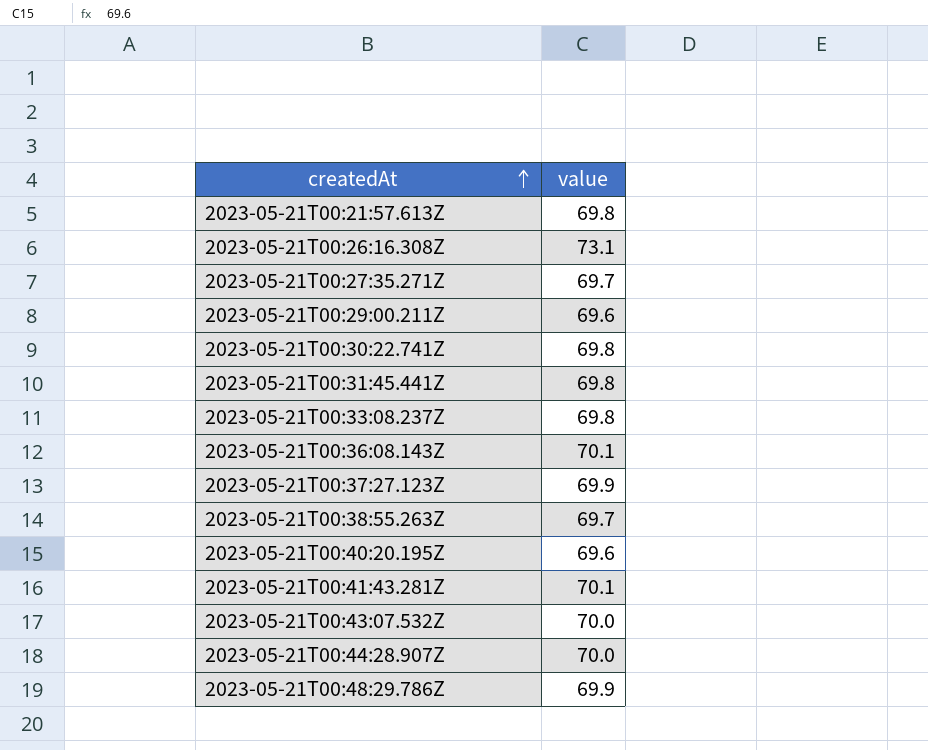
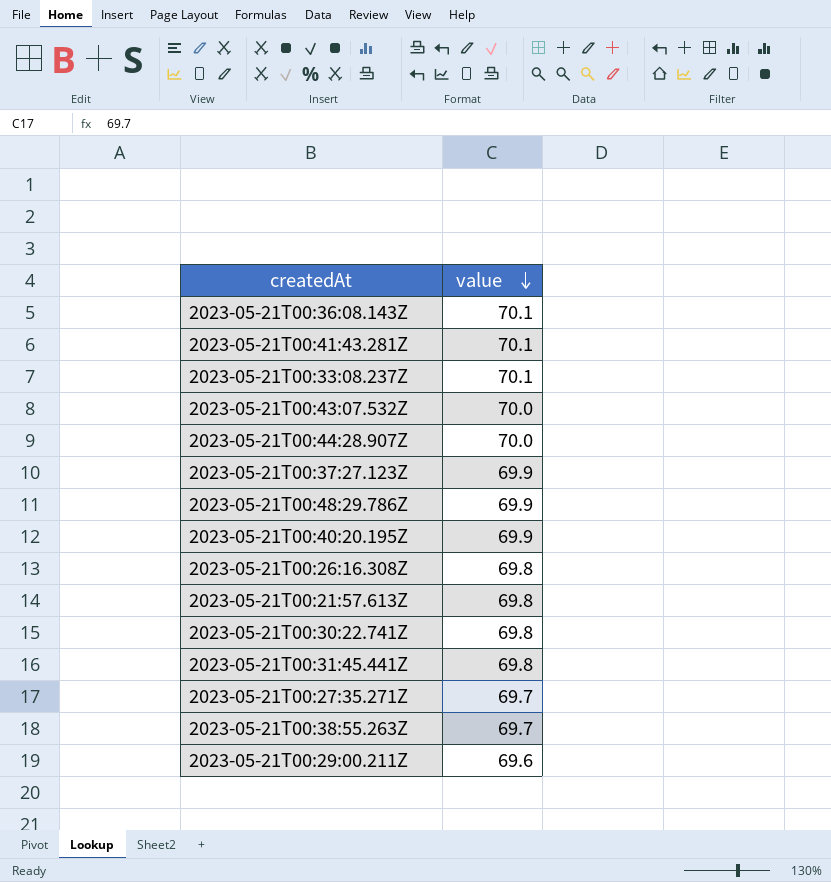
row order: createdAt ascending -> value descending
2023-05-21T00:33:08.237Z | value: 69.8 -> 70.1
2023-05-21T00:40:20.195Z | value: 69.6 -> 69.9
2023-05-21T00:26:16.308Z | value: 73.1 -> 69.8

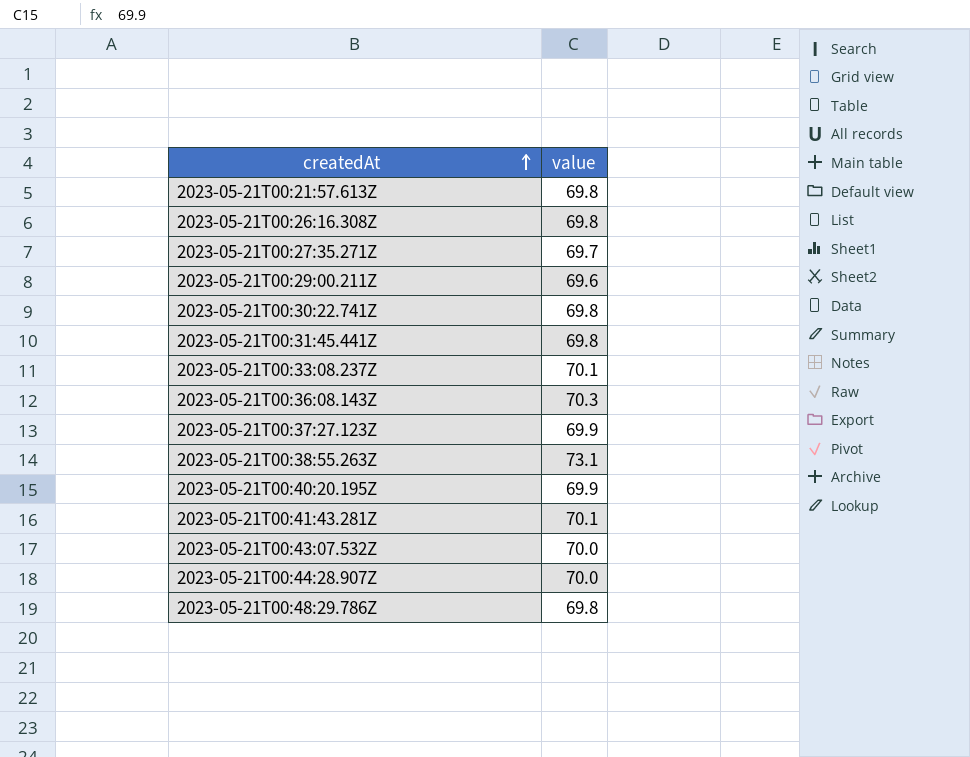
row order: value descending -> createdAt ascending
2023-05-21T00:36:08.143Z | value: 70.1 -> 70.3
2023-05-21T00:38:55.263Z | value: 69.7 -> 73.1
2023-05-21T00:48:29.786Z | value: 69.9 -> 69.8

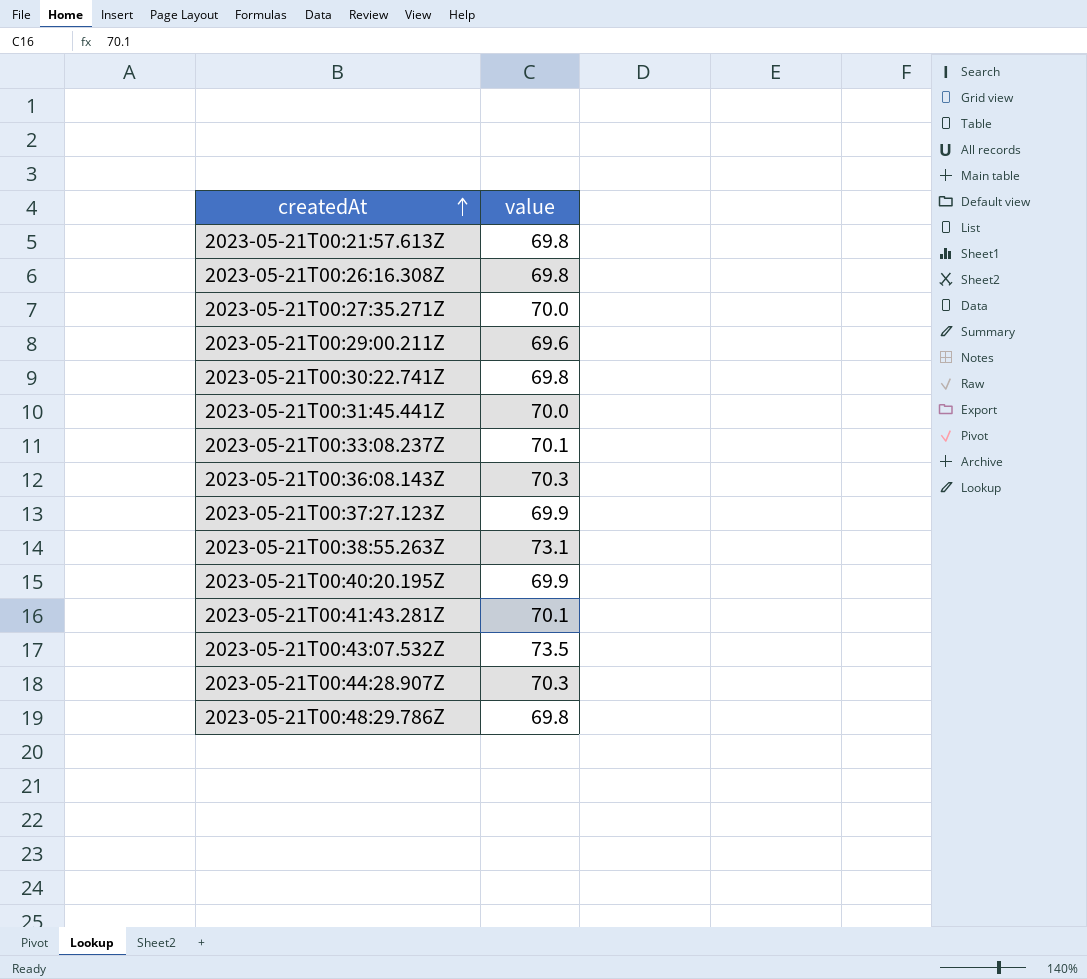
2023-05-21T00:27:35.271Z | value: 69.7 -> 70.0
2023-05-21T00:31:45.441Z | value: 69.8 -> 70.0
2023-05-21T00:43:07.532Z | value: 70.0 -> 73.5
2023-05-21T00:44:28.907Z | value: 70.0 -> 70.3

